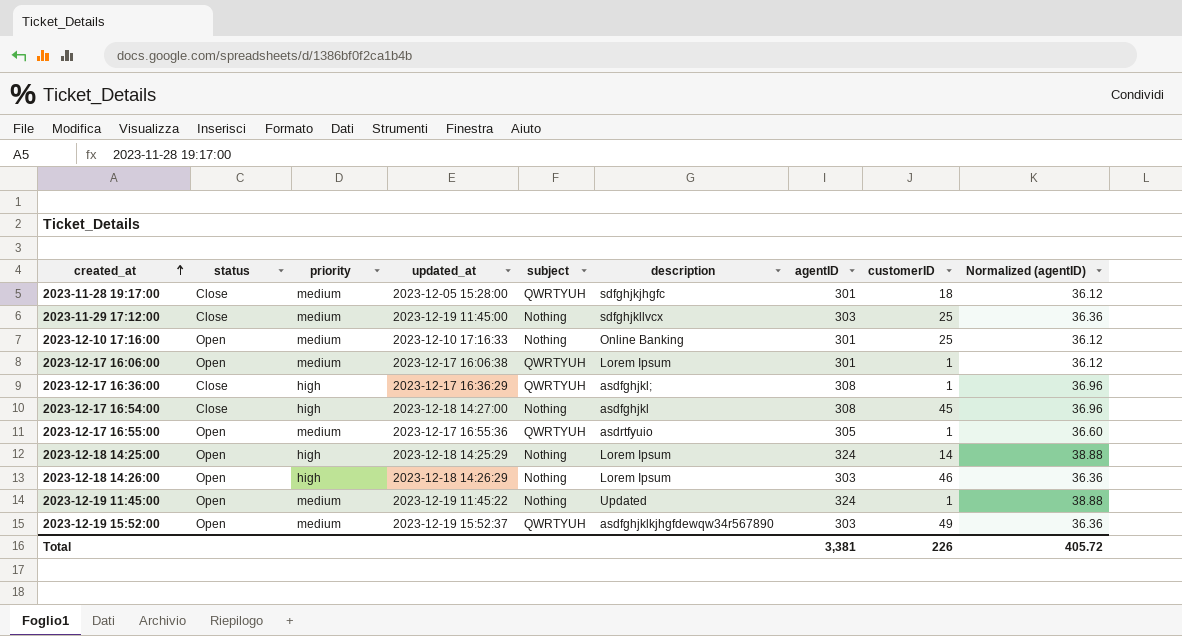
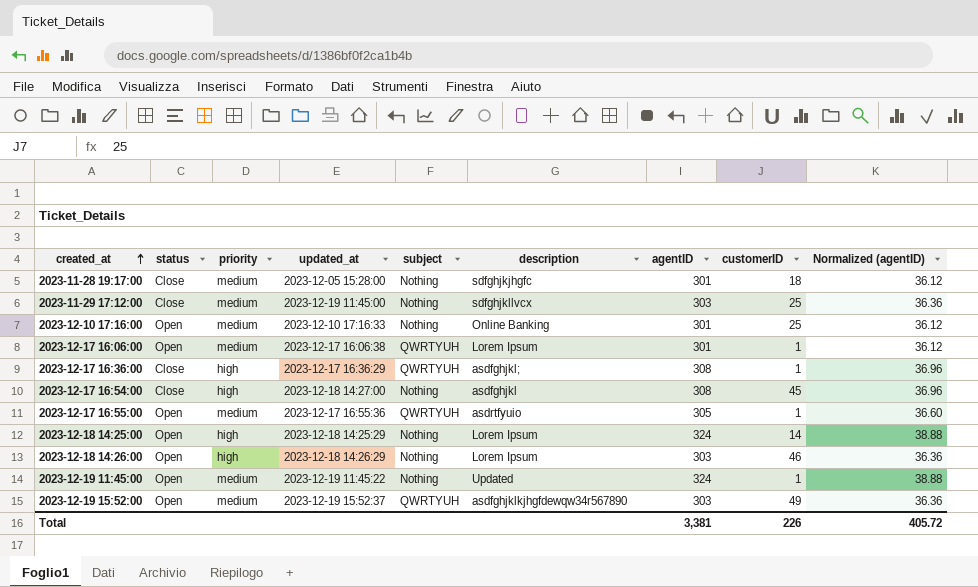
2023-11-28 19:17:00 | subject: QWRTYUH -> Nothing

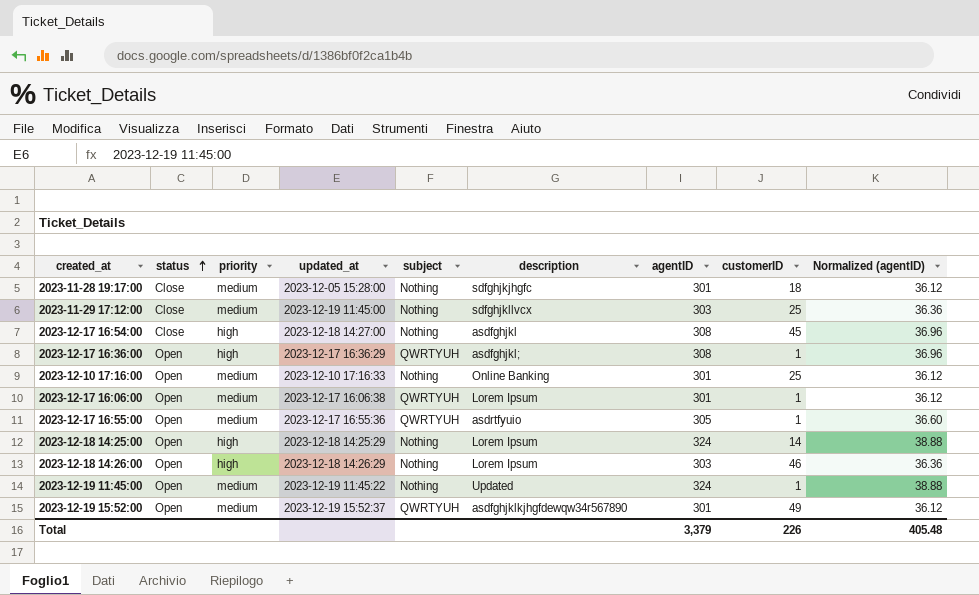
row order: created_at ascending -> status ascending
2023-12-17 16:36:00 | status: Close -> Open
2023-12-19 15:52:00 | agentID: 303 -> 301
2023-12-19 15:52:00 | Normalized (agentID): 36.36 -> 36.12
Total | agentID: 3,381 -> 3,379
Total | Normalized (agentID): 405.72 -> 405.48

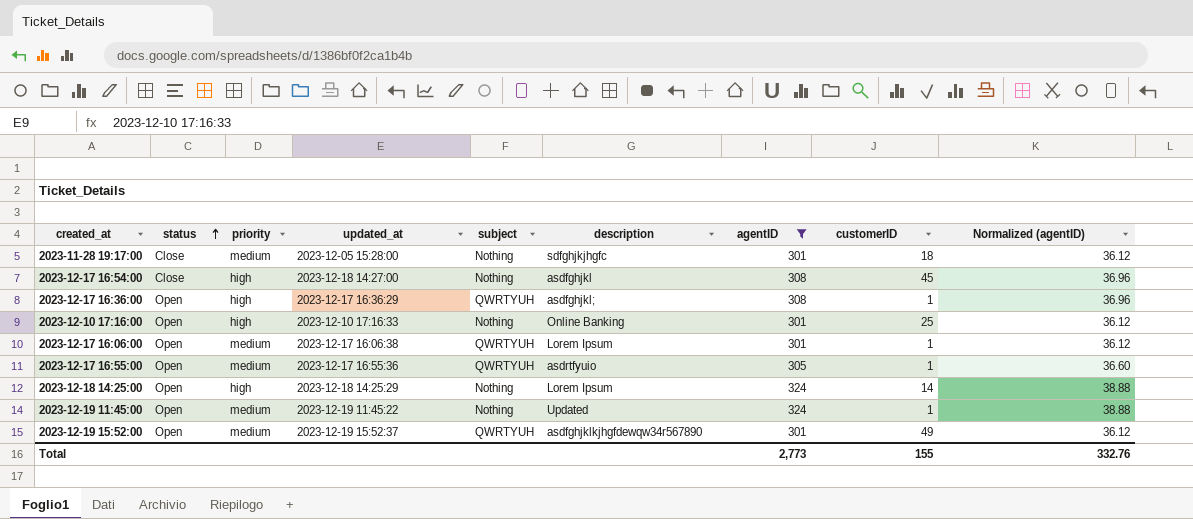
filter: none -> agentID != 303
2023-12-10 17:16:00 | priority: medium -> high
Total | agentID: 3,379 -> 2,773
Total | customerID: 226 -> 155
Total | Normalized (agentID): 405.48 -> 332.76

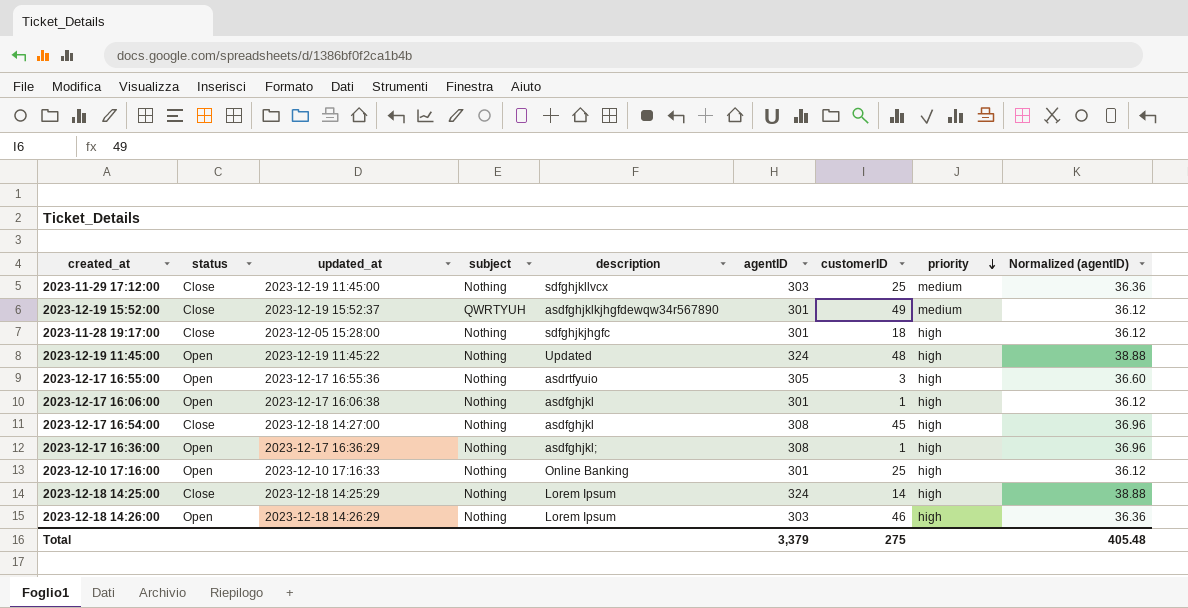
filter: agentID != 303 -> none
row order: status ascending -> priority descending
column priority | position: 3 -> 8
2023-12-19 15:52:00 | status: Open -> Close
2023-11-28 19:17:00 | priority: medium -> high
2023-12-19 11:45:00 | customerID: 1 -> 48
2023-12-19 11:45:00 | priority: medium -> high
2023-12-17 16:55:00 | subject: QWRTYUH -> Nothing
2023-12-17 16:55:00 | customerID: 1 -> 3
2023-12-17 16:55:00 | priority: medium -> high
2023-12-17 16:06:00 | subject: QWRTYUH -> Nothing
2023-12-17 16:06:00 | description: Lorem Ipsum -> asdfghjkl
2023-12-17 16:06:00 | priority: medium -> high
2023-12-17 16:36:00 | subject: QWRTYUH -> Nothing
2023-12-18 14:25:00 | status: Open -> Close
Total | agentID: 2,773 -> 3,379
Total | customerID: 155 -> 275
Total | Normalized (agentID): 332.76 -> 405.48

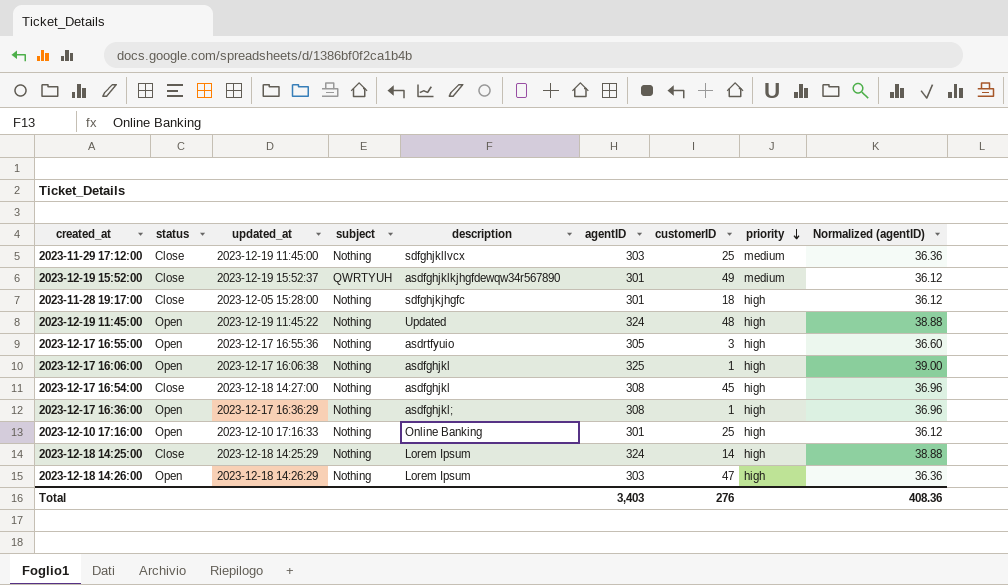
2023-12-17 16:06:00 | agentID: 301 -> 325
2023-12-17 16:06:00 | Normalized (agentID): 36.12 -> 39.00
2023-12-18 14:26:00 | customerID: 46 -> 47
Total | agentID: 3,379 -> 3,403
Total | customerID: 275 -> 276
Total | Normalized (agentID): 405.48 -> 408.36

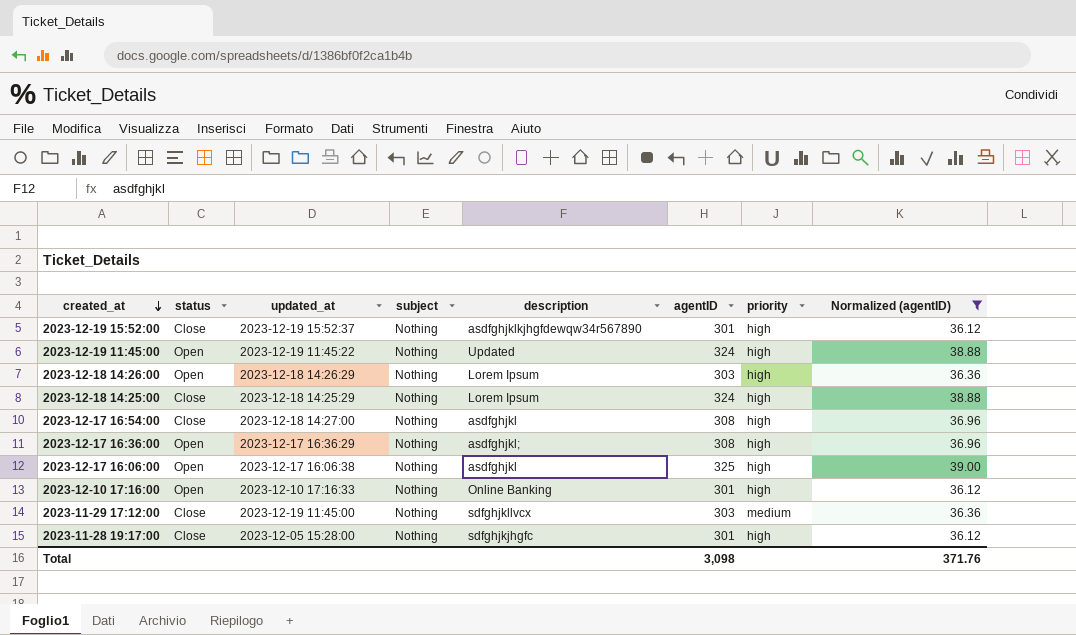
filter: none -> Normalized (agentID) != 36.60
row order: priority descending -> created_at descending
column customerID | position: 7 -> none
2023-12-19 15:52:00 | subject: QWRTYUH -> Nothing
2023-12-19 15:52:00 | priority: medium -> high
Total | agentID: 3,403 -> 3,098
Total | Normalized (agentID): 408.36 -> 371.76

